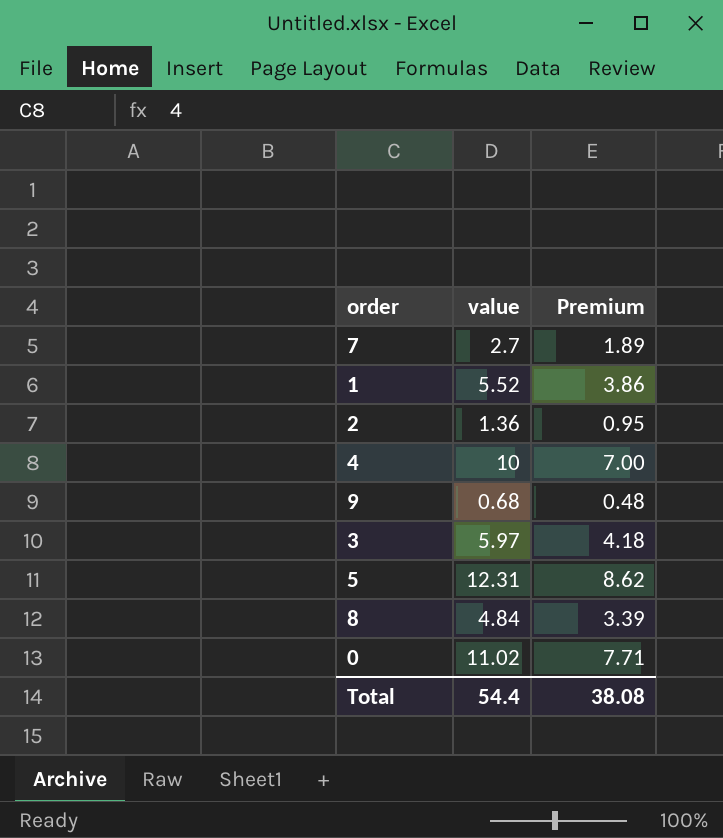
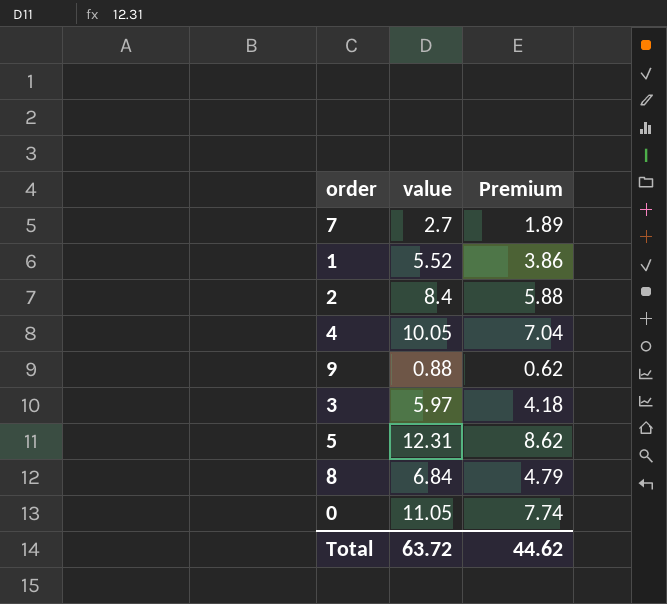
2 | value: 1.36 -> 8.4
2 | Premium: 0.95 -> 5.88
4 | value: 10 -> 10.05
4 | Premium: 7.00 -> 7.04
9 | value: 0.68 -> 0.88
9 | Premium: 0.48 -> 0.62
8 | value: 4.84 -> 6.84
8 | Premium: 3.39 -> 4.79
0 | value: 11.02 -> 11.05
0 | Premium: 7.71 -> 7.74
Total | value: 54.4 -> 63.72
Total | Premium: 38.08 -> 44.62

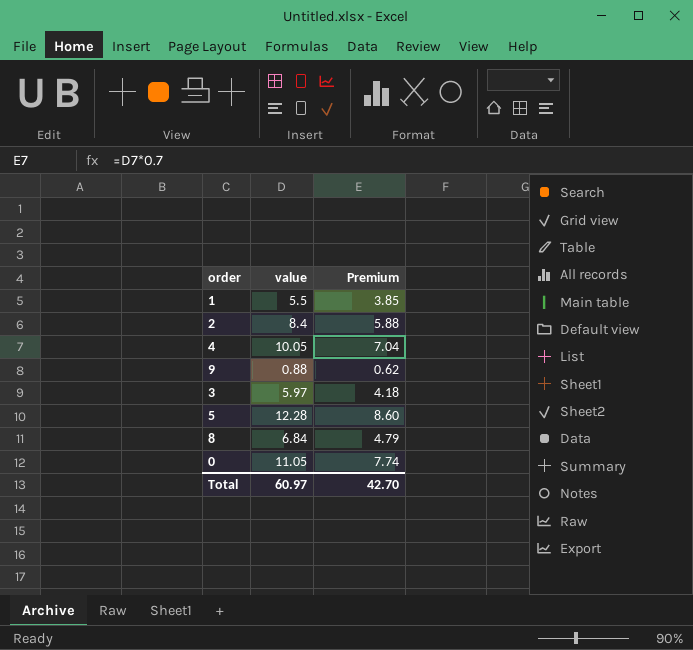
row 7: 2.7 | 1.89 -> none
1 | value: 5.52 -> 5.5
1 | Premium: 3.86 -> 3.85
5 | value: 12.31 -> 12.28
5 | Premium: 8.62 -> 8.60
Total | value: 63.72 -> 60.97
Total | Premium: 44.62 -> 42.70

